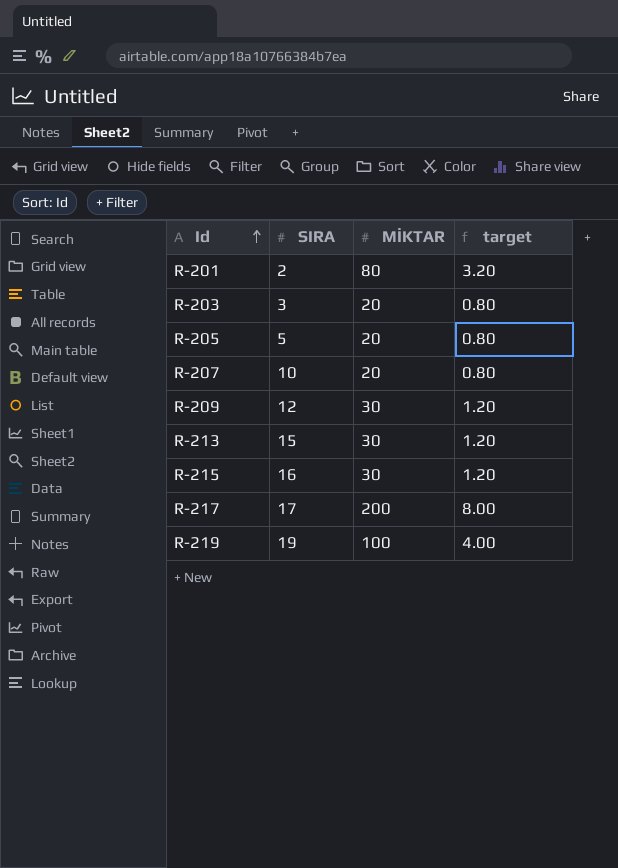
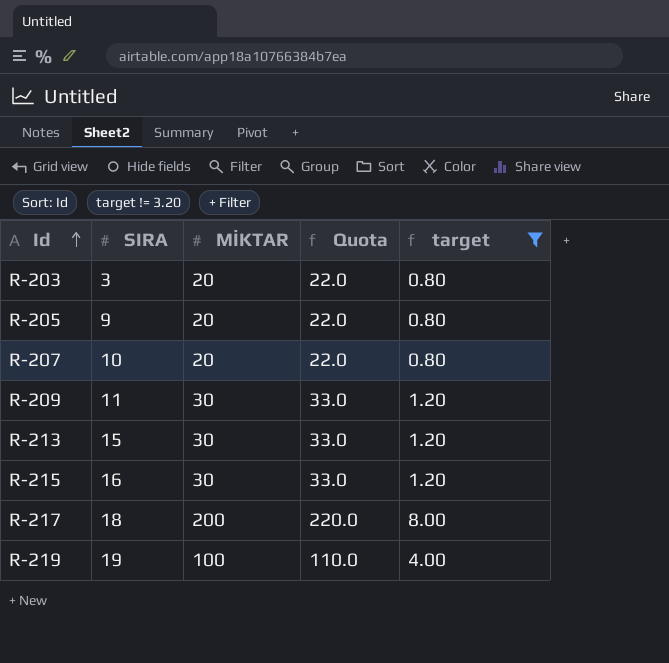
filter: none -> target != 3.20
column Quota | formula: none -> [MİKTAR] * 1.1
R-205 | SIRA: 5 -> 9
R-209 | SIRA: 12 -> 11
R-217 | SIRA: 17 -> 18

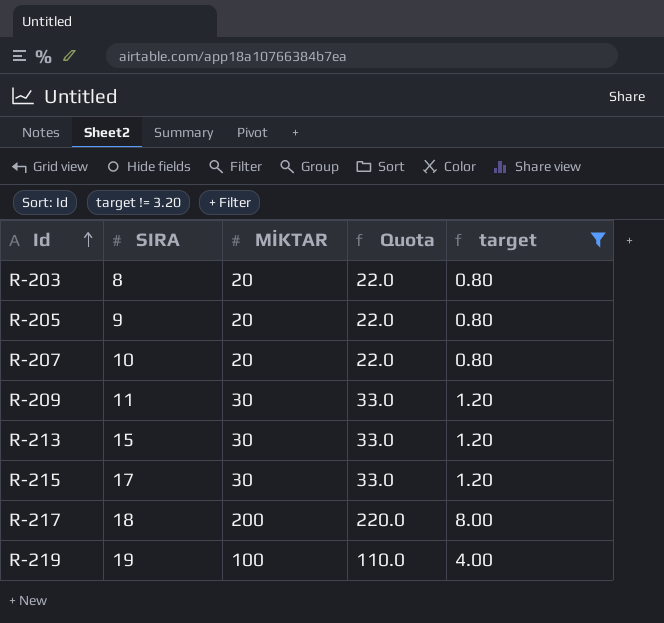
R-203 | SIRA: 3 -> 8
R-215 | SIRA: 16 -> 17

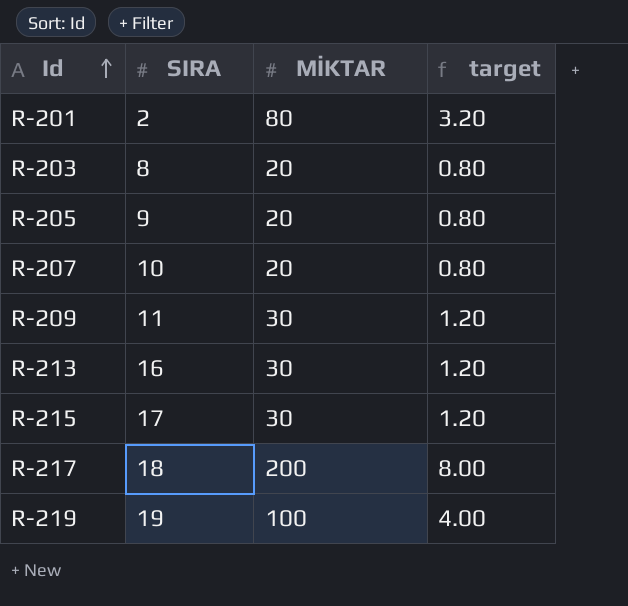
filter: target != 3.20 -> none
column Quota | formula: [MİKTAR] * 1.1 -> none
R-213 | SIRA: 15 -> 16

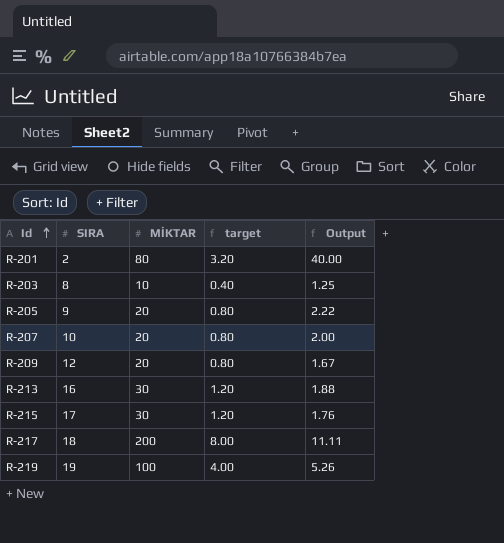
column Output | formula: none -> [MİKTAR] / [SIRA]
R-203 | MİKTAR: 20 -> 10
R-203 | target: 0.80 -> 0.40
R-209 | SIRA: 11 -> 12
R-209 | MİKTAR: 30 -> 20
R-209 | target: 1.20 -> 0.80

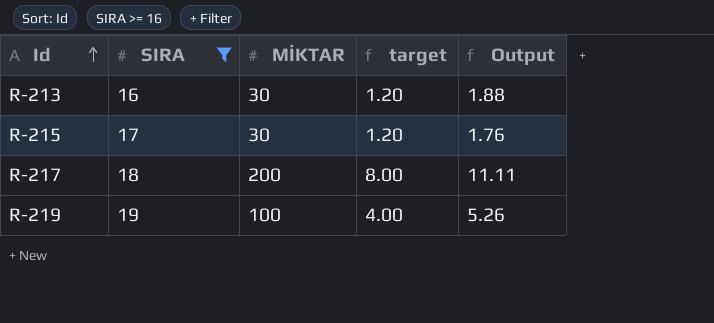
filter: none -> SIRA >= 16

